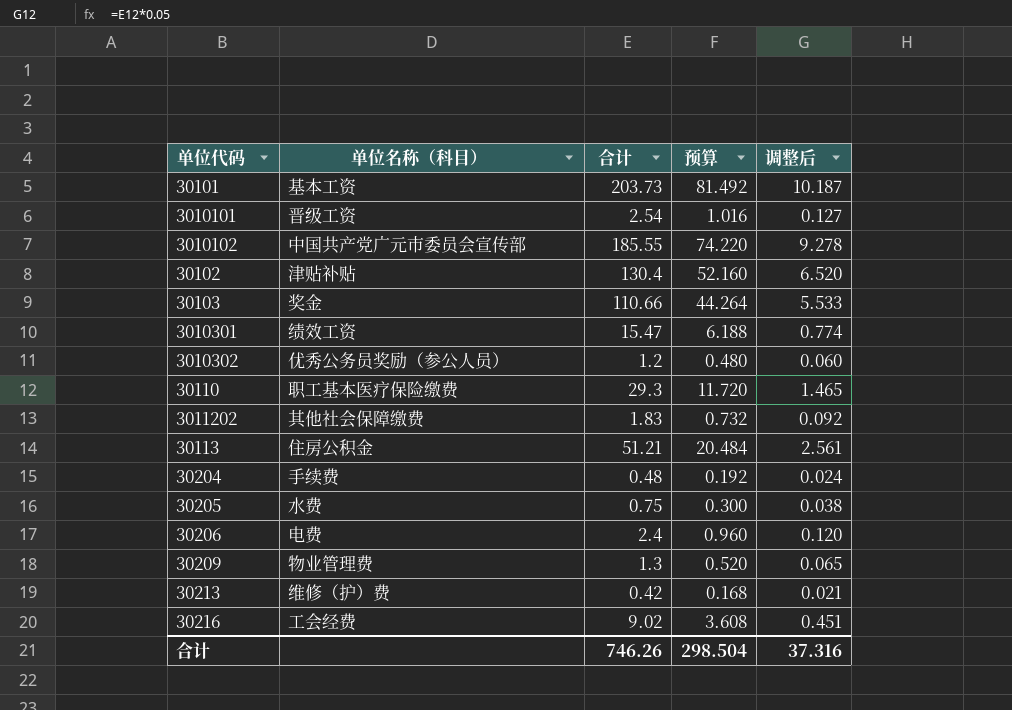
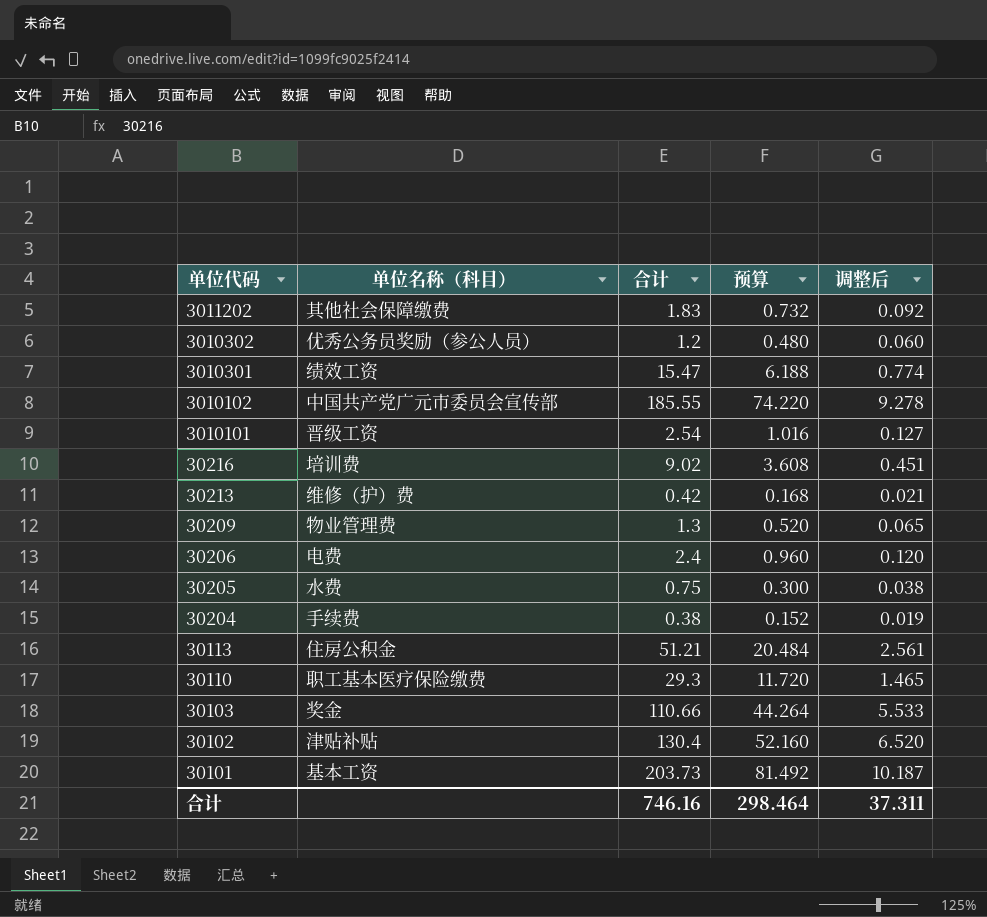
row order: none -> 单位代码 descending
30216 | 单位名称（科目）: 工会经费 -> 培训费
30204 | 合计: 0.48 -> 0.38
30204 | 预算: 0.192 -> 0.152
30204 | 调整后: 0.024 -> 0.019
合计 | 合计: 746.26 -> 746.16
合计 | 预算: 298.504 -> 298.464
合计 | 调整后: 37.316 -> 37.311

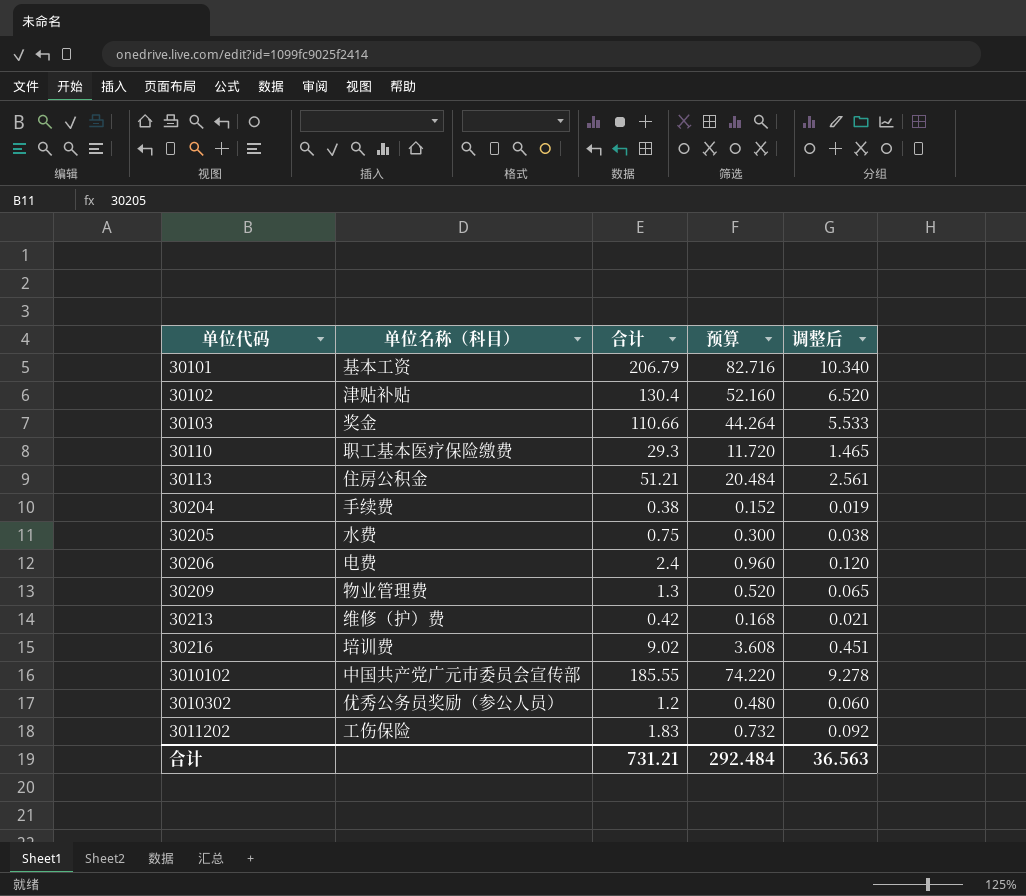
row order: 单位代码 descending -> 单位代码 ascending
row 3010301: 绩效工资 | 15.47 | 6.188 | 0.774 -> none
row 3010101: 晋级工资 | 2.54 | 1.016 | 0.127 -> none
30101 | 合计: 203.73 -> 206.79
30101 | 预算: 81.492 -> 82.716
30101 | 调整后: 10.187 -> 10.340
3011202 | 单位名称（科目）: 其他社会保障缴费 -> 工伤保险
合计 | 合计: 746.16 -> 731.21
合计 | 预算: 298.464 -> 292.484
合计 | 调整后: 37.311 -> 36.563

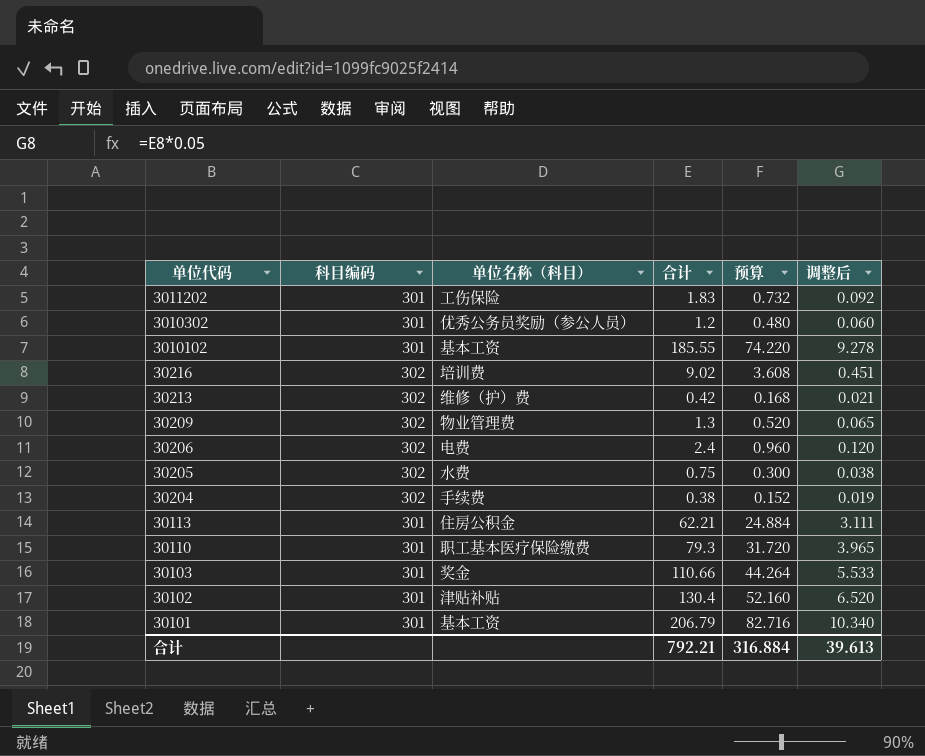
row order: 单位代码 ascending -> 单位代码 descending
column 科目编码 | position: none -> 2
3010102 | 单位名称（科目）: 中国共产党广元市委员会宣传部 -> 基本工资
30113 | 合计: 51.21 -> 62.21
30113 | 预算: 20.484 -> 24.884
30113 | 调整后: 2.561 -> 3.111
30110 | 合计: 29.3 -> 79.3
30110 | 预算: 11.720 -> 31.720
30110 | 调整后: 1.465 -> 3.965
合计 | 合计: 731.21 -> 792.21
合计 | 预算: 292.484 -> 316.884
合计 | 调整后: 36.563 -> 39.613

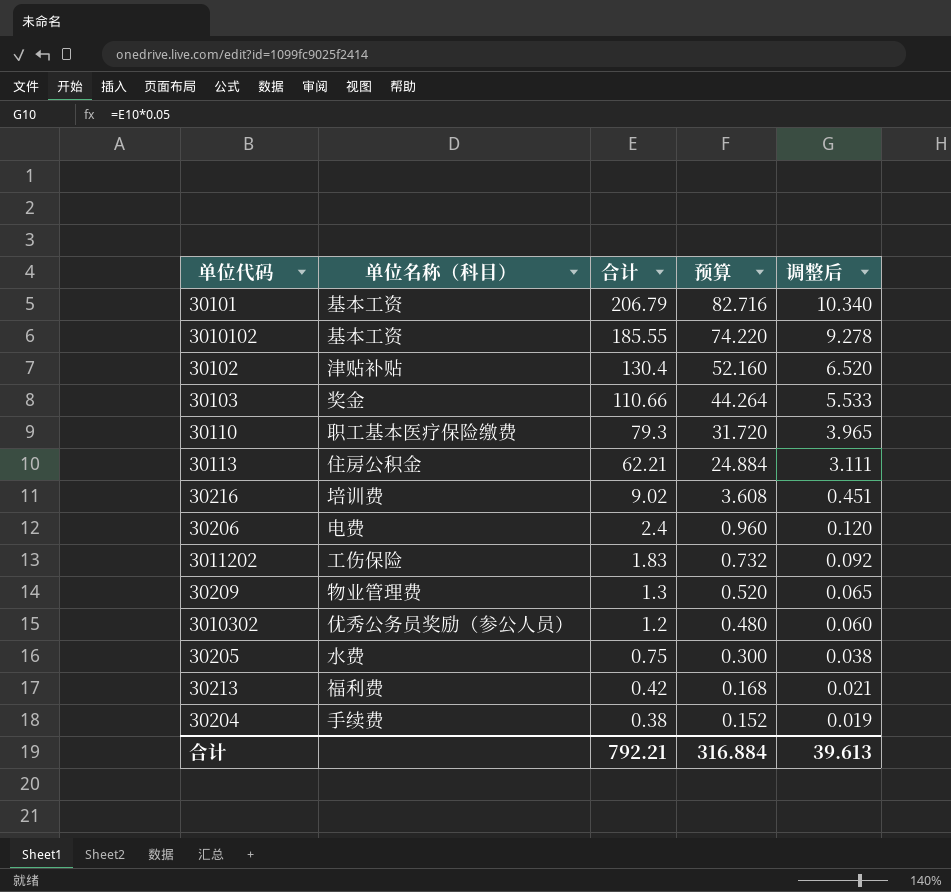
row order: 单位代码 descending -> 合计 descending
column 科目编码 | position: 2 -> none
30213 | 单位名称（科目）: 维修（护）费 -> 福利费

